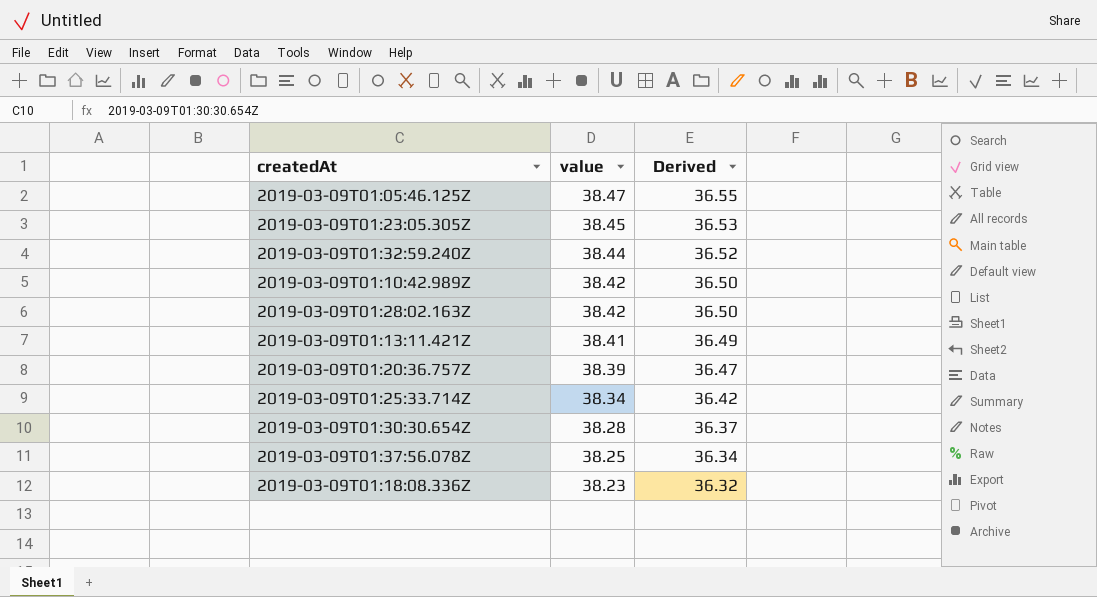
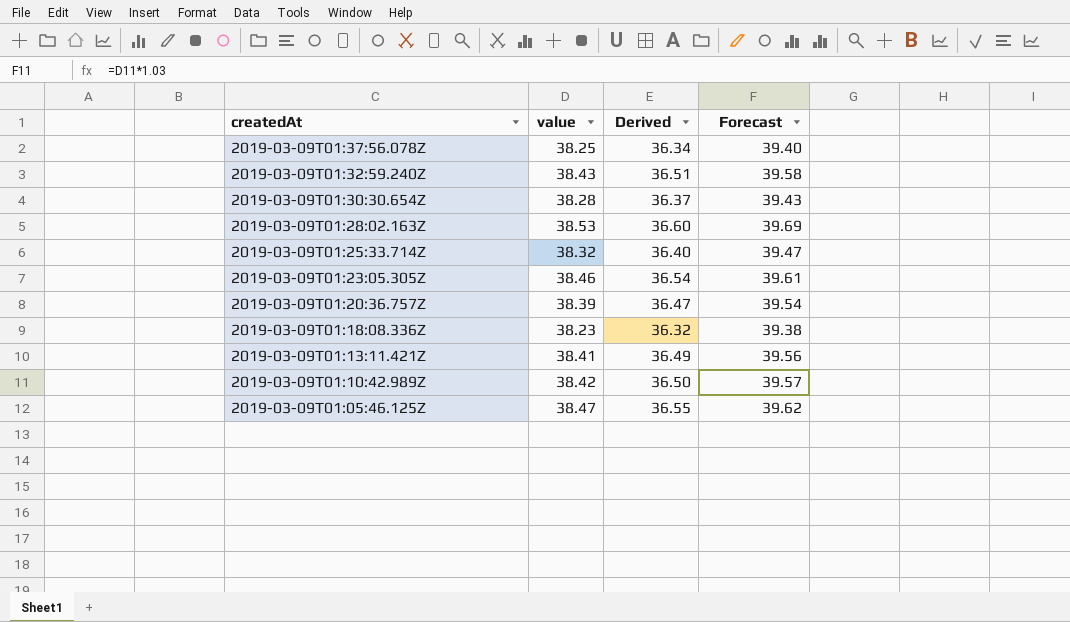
row order: value descending -> createdAt descending
column Forecast | formula: none -> [value] * 1.03
2019-03-09T01:32:59.240Z | value: 38.44 -> 38.43
2019-03-09T01:32:59.240Z | Derived: 36.52 -> 36.51
2019-03-09T01:28:02.163Z | value: 38.42 -> 38.53
2019-03-09T01:28:02.163Z | Derived: 36.50 -> 36.60
2019-03-09T01:25:33.714Z | value: 38.34 -> 38.32
2019-03-09T01:25:33.714Z | Derived: 36.42 -> 36.40
2019-03-09T01:23:05.305Z | value: 38.45 -> 38.46
2019-03-09T01:23:05.305Z | Derived: 36.53 -> 36.54

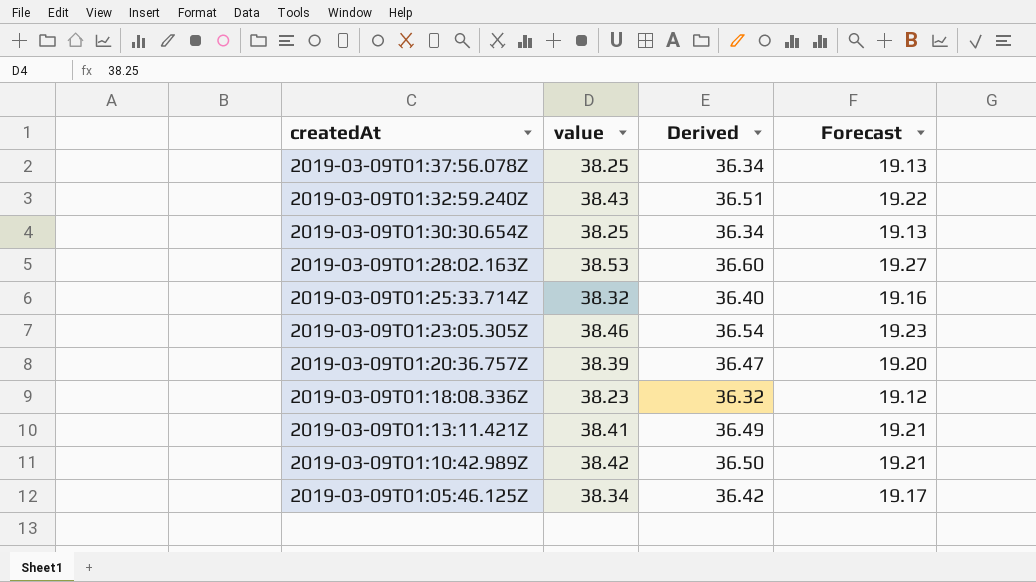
column Forecast | formula: [value] * 1.03 -> [value] * 0.5
2019-03-09T01:30:30.654Z | value: 38.28 -> 38.25
2019-03-09T01:30:30.654Z | Derived: 36.37 -> 36.34
2019-03-09T01:05:46.125Z | value: 38.47 -> 38.34
2019-03-09T01:05:46.125Z | Derived: 36.55 -> 36.42

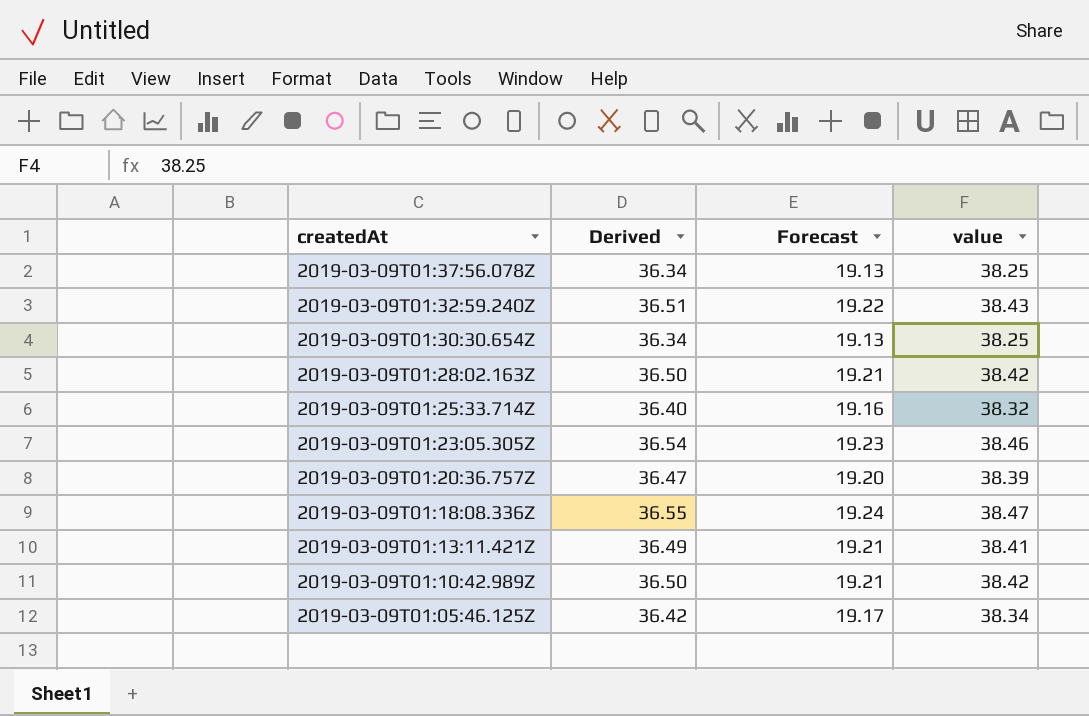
column value | position: 2 -> 4
2019-03-09T01:28:02.163Z | Derived: 36.60 -> 36.50
2019-03-09T01:28:02.163Z | Forecast: 19.27 -> 19.21
2019-03-09T01:28:02.163Z | value: 38.53 -> 38.42
2019-03-09T01:18:08.336Z | Derived: 36.32 -> 36.55
2019-03-09T01:18:08.336Z | Forecast: 19.12 -> 19.24
2019-03-09T01:18:08.336Z | value: 38.23 -> 38.47

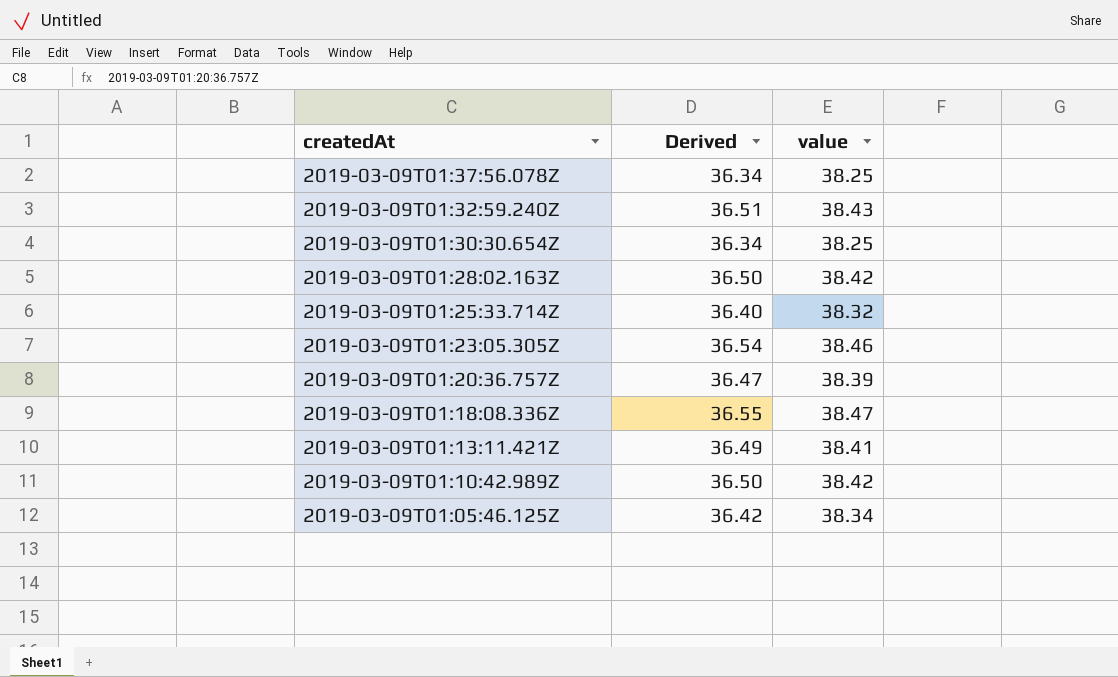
column Forecast | formula: [value] * 0.5 -> none

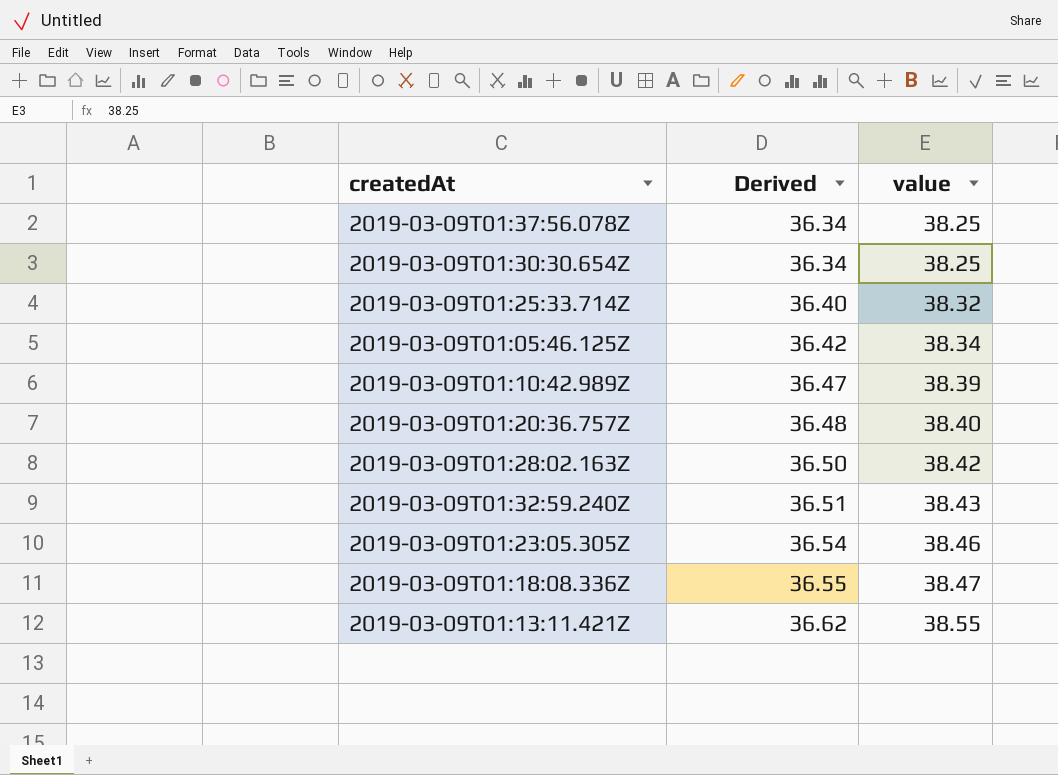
row order: createdAt descending -> Derived ascending
2019-03-09T01:10:42.989Z | Derived: 36.50 -> 36.47
2019-03-09T01:10:42.989Z | value: 38.42 -> 38.39
2019-03-09T01:20:36.757Z | Derived: 36.47 -> 36.48
2019-03-09T01:20:36.757Z | value: 38.39 -> 38.40
2019-03-09T01:13:11.421Z | Derived: 36.49 -> 36.62
2019-03-09T01:13:11.421Z | value: 38.41 -> 38.55

